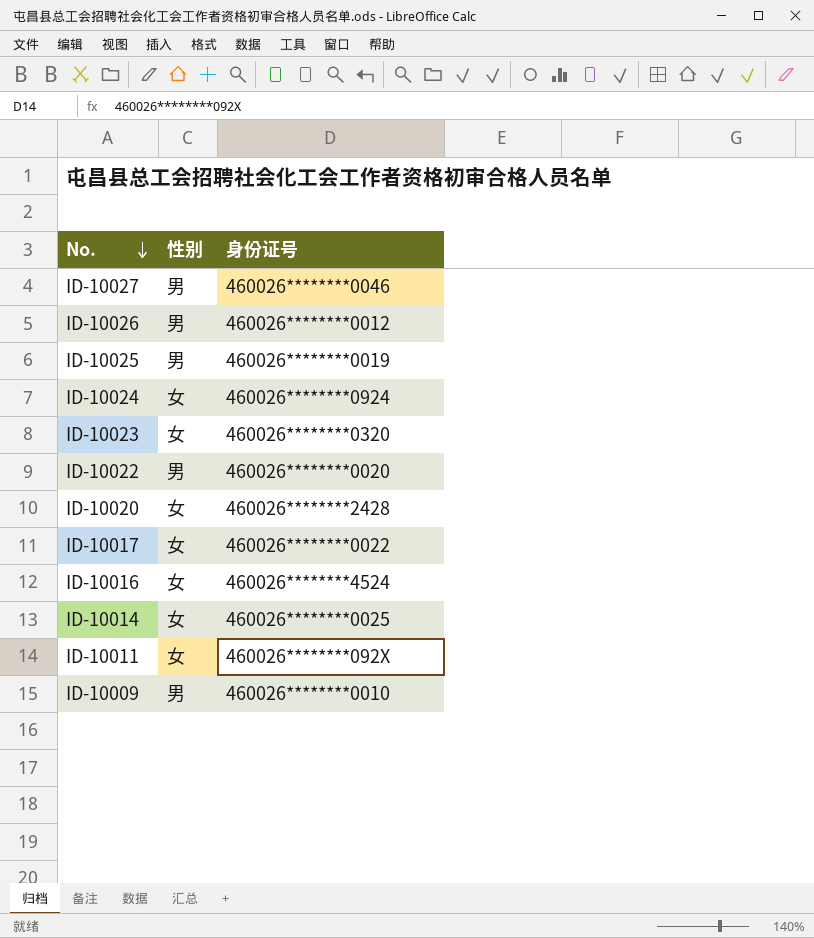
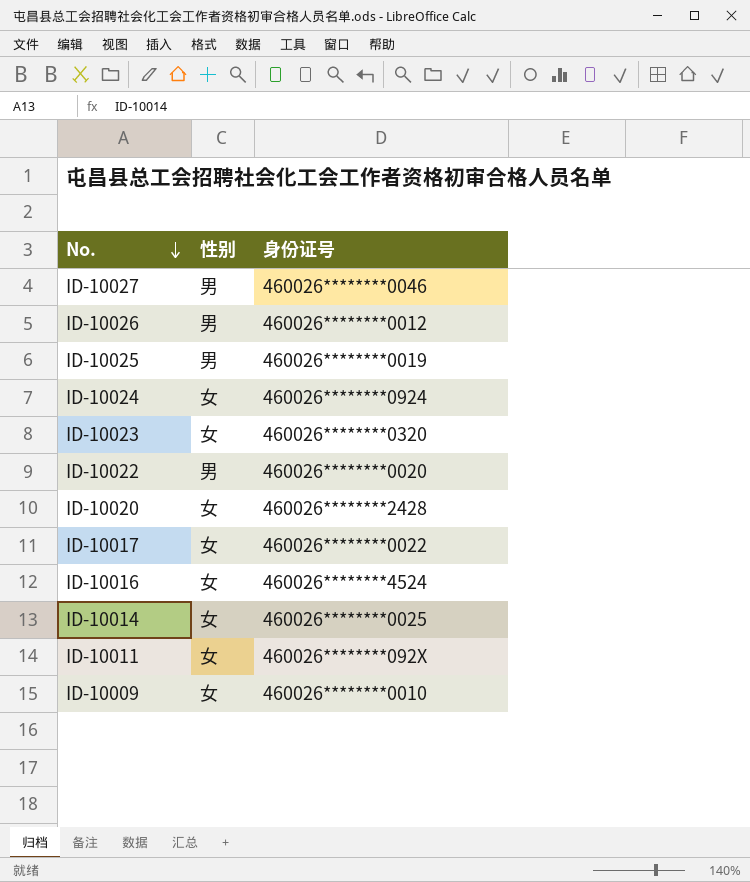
ID-10009 | 性别: 男 -> 女

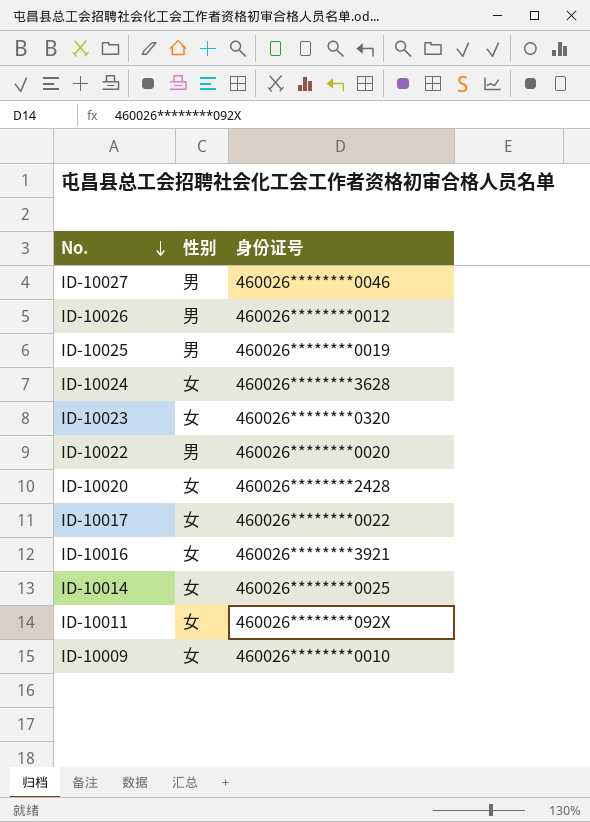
ID-10024 | 身份证号: 460026********0924 -> 460026********3628
ID-10016 | 身份证号: 460026********4524 -> 460026********3921

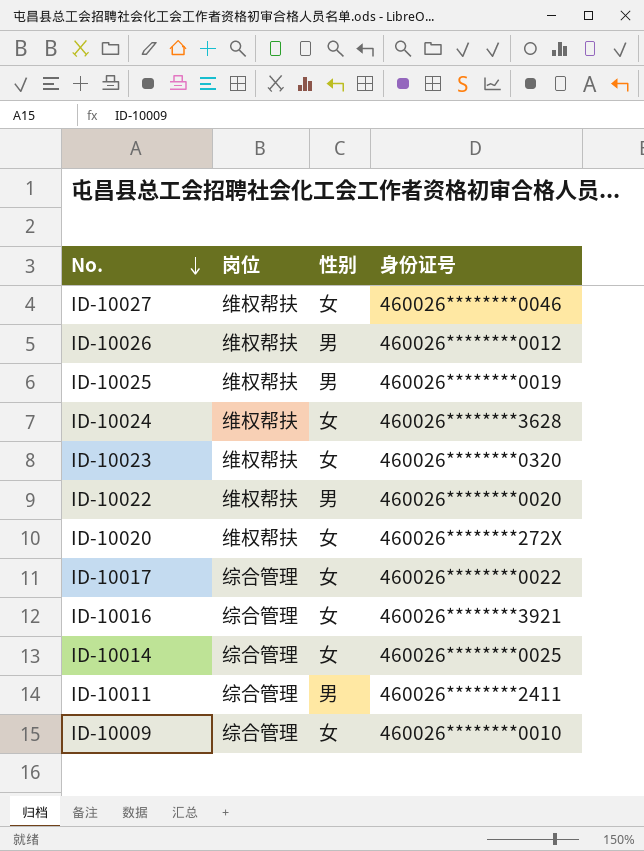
column 岗位 | position: none -> 2
ID-10027 | 性别: 男 -> 女
ID-10020 | 身份证号: 460026********2428 -> 460026********272X
ID-10011 | 性别: 女 -> 男
ID-10011 | 身份证号: 460026********092X -> 460026********2411

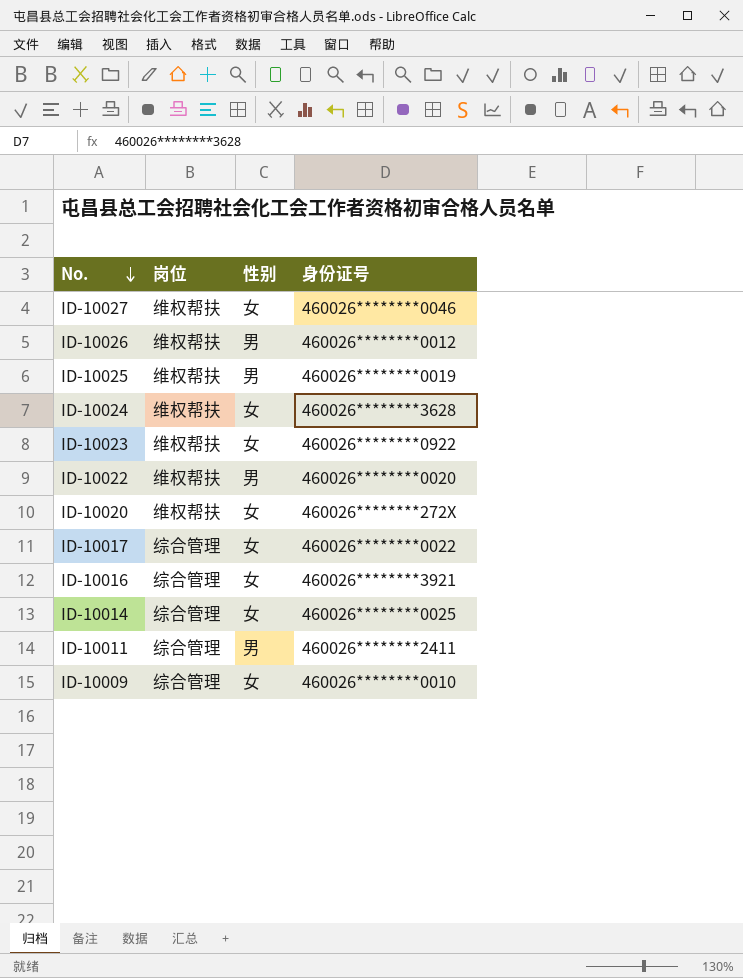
ID-10023 | 身份证号: 460026********0320 -> 460026********0922

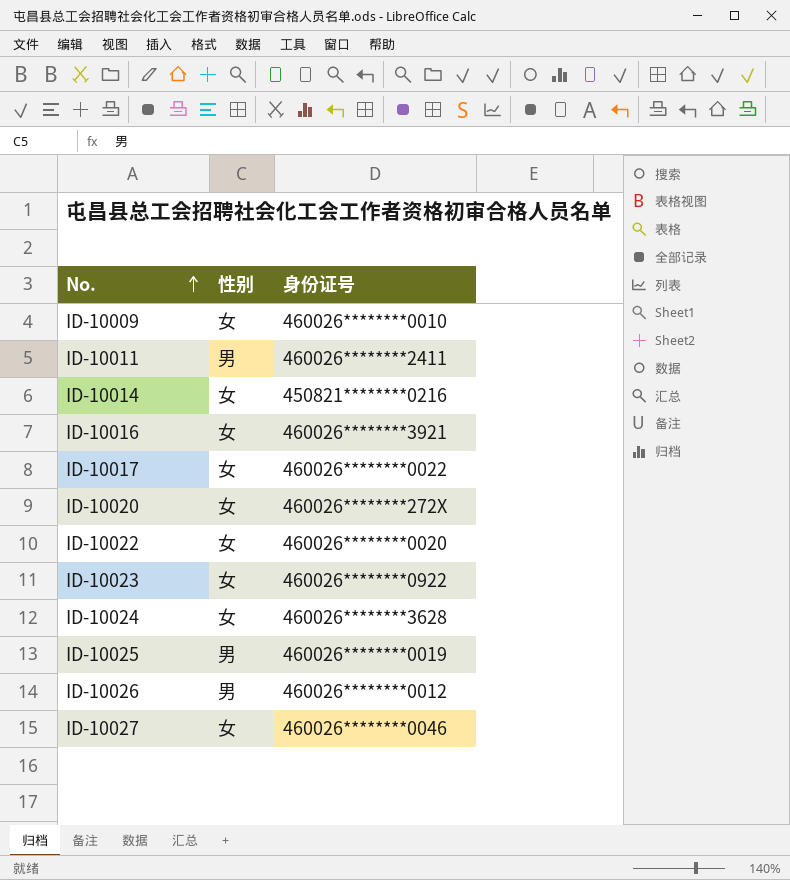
row order: No. descending -> No. ascending
column 岗位 | position: 2 -> none
ID-10014 | 身份证号: 460026********0025 -> 450821********0216
ID-10022 | 性别: 男 -> 女

